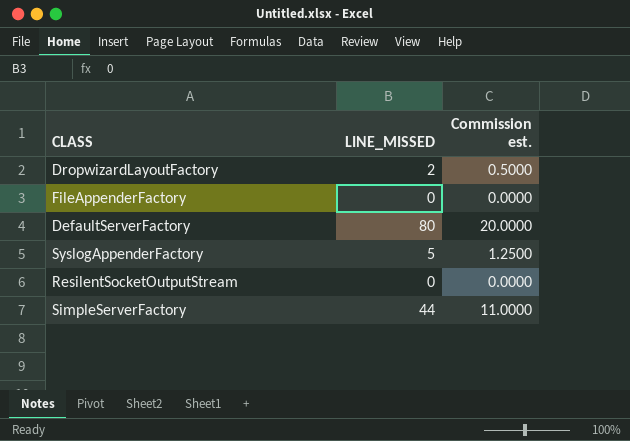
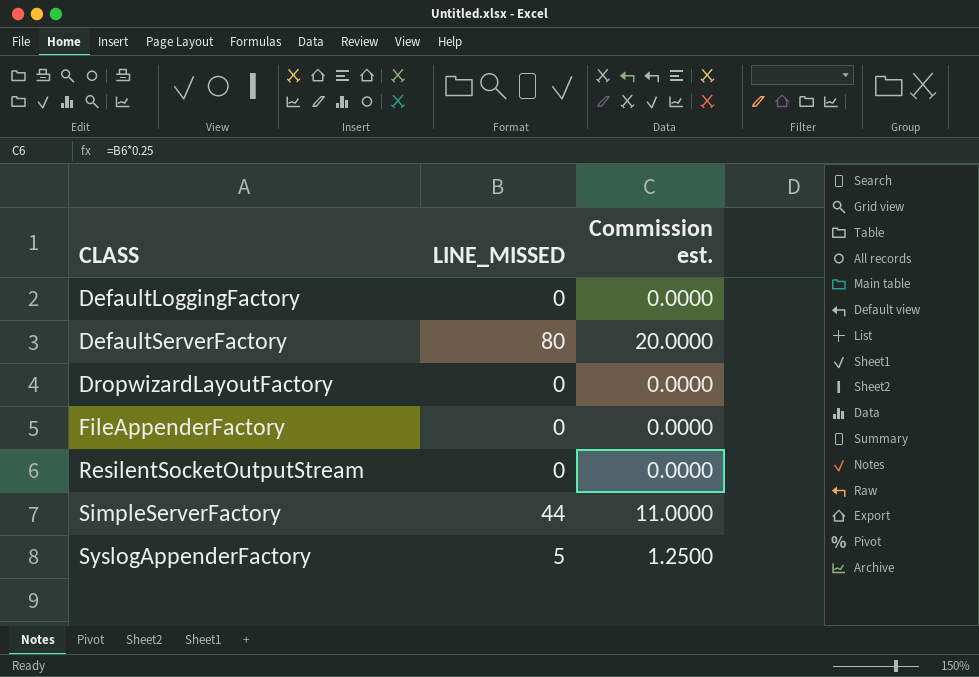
row order: none -> CLASS ascending
row DefaultLoggingFactory: none -> 0 | 0.0000
DropwizardLayoutFactory | LINE_MISSED: 2 -> 0
DropwizardLayoutFactory | Commission est.: 0.5000 -> 0.0000

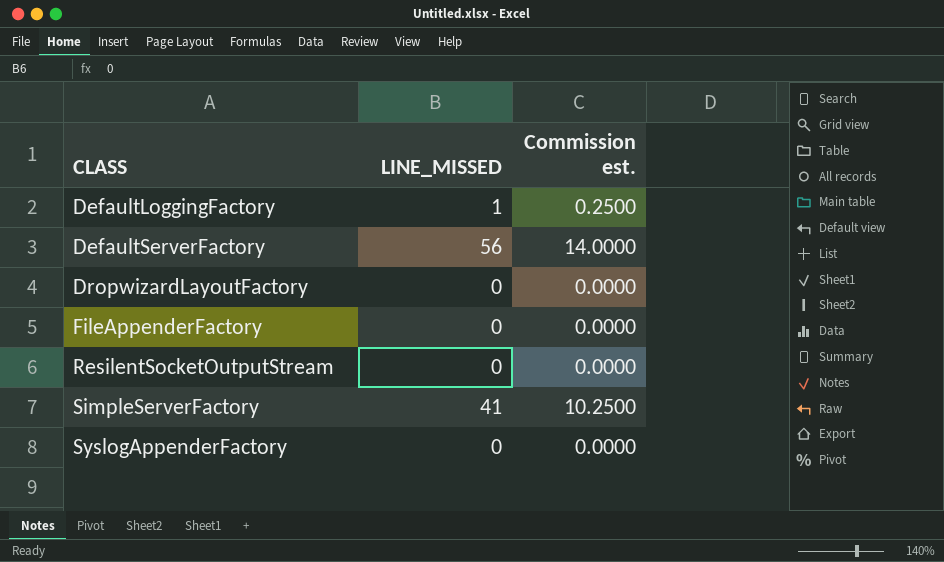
DefaultLoggingFactory | LINE_MISSED: 0 -> 1
DefaultLoggingFactory | Commission est.: 0.0000 -> 0.2500
DefaultServerFactory | LINE_MISSED: 80 -> 56
DefaultServerFactory | Commission est.: 20.0000 -> 14.0000
SimpleServerFactory | LINE_MISSED: 44 -> 41
SimpleServerFactory | Commission est.: 11.0000 -> 10.2500
SyslogAppenderFactory | LINE_MISSED: 5 -> 0
SyslogAppenderFactory | Commission est.: 1.2500 -> 0.0000

